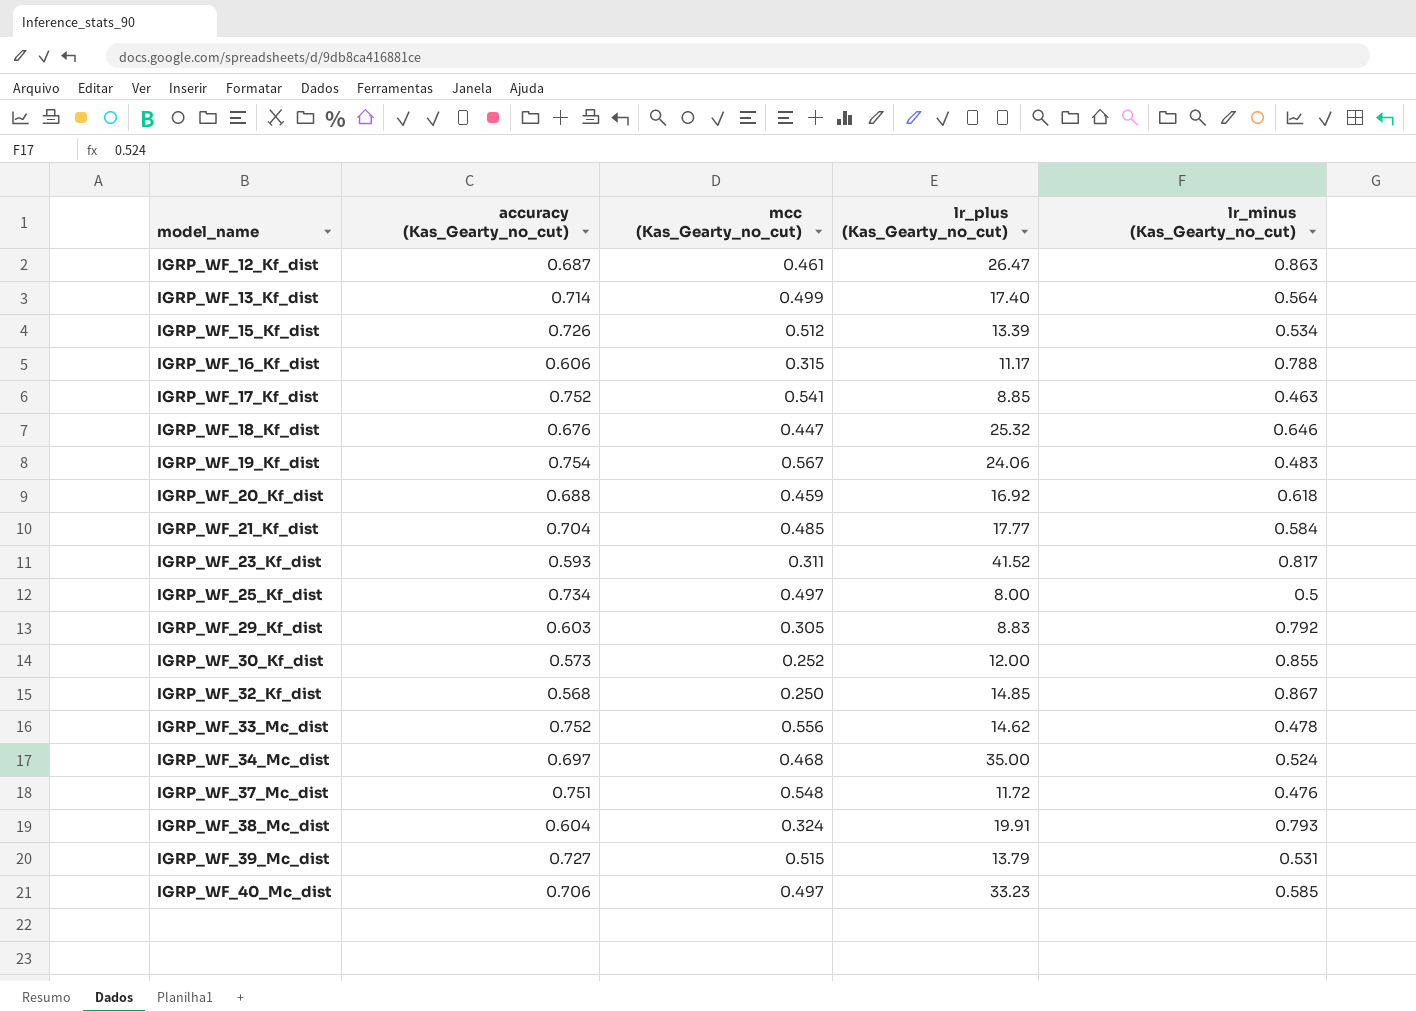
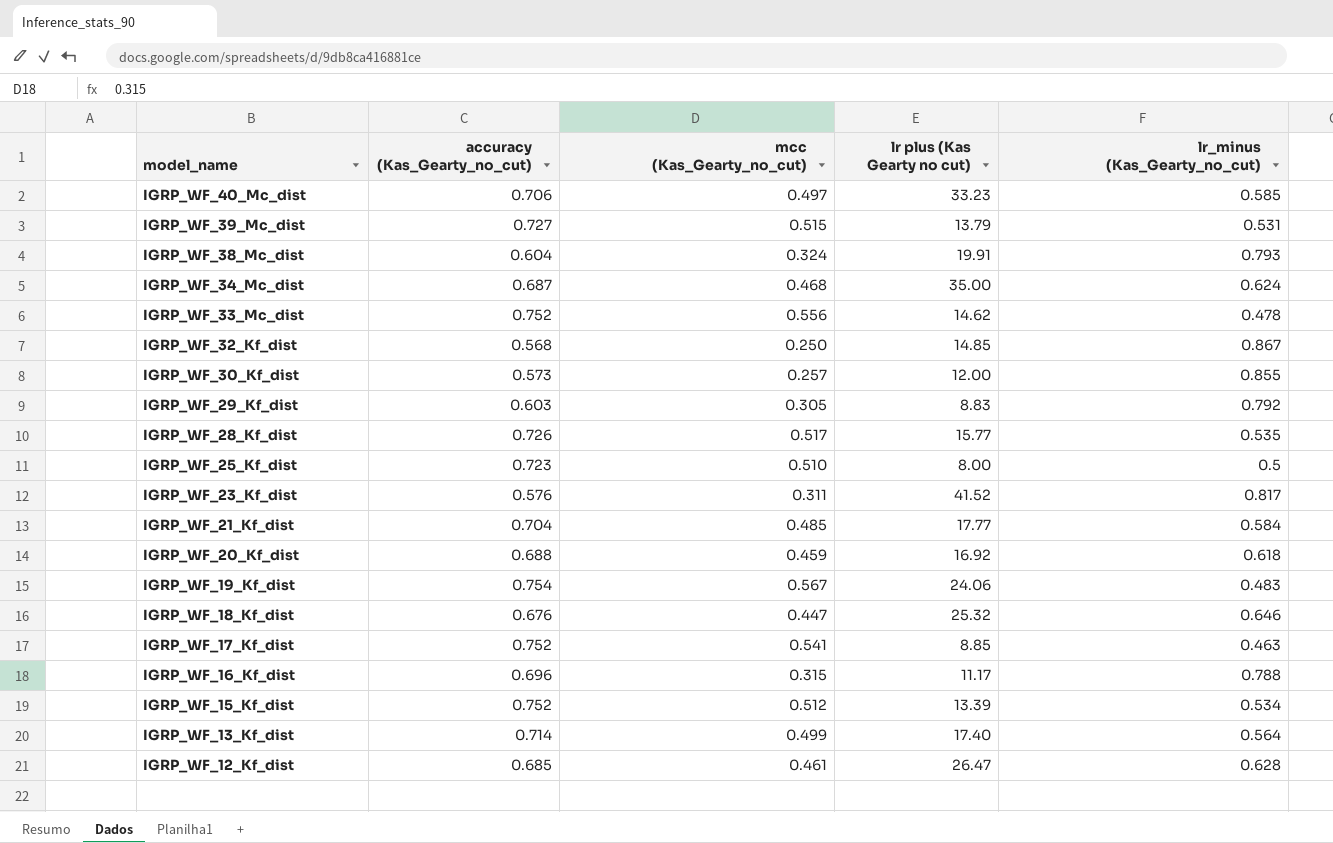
row order: model_name ascending -> model_name descending
column name: lr_plus (Kas_Gearty_no_cut) -> lr plus (Kas Gearty no cut)
row IGRP_WF_37_Mc_dist: 0.751 | 0.548 | 11.72 | 0.476 -> none
IGRP_WF_34_Mc_dist | accuracy (Kas_Gearty_no_cut): 0.697 -> 0.687
IGRP_WF_34_Mc_dist | lr_minus (Kas_Gearty_no_cut): 0.524 -> 0.624
IGRP_WF_30_Kf_dist | mcc (Kas_Gearty_no_cut): 0.252 -> 0.257
row IGRP_WF_28_Kf_dist: none -> 0.726 | 0.517 | 15.77 | 0.535
IGRP_WF_25_Kf_dist | accuracy (Kas_Gearty_no_cut): 0.734 -> 0.723
IGRP_WF_25_Kf_dist | mcc (Kas_Gearty_no_cut): 0.497 -> 0.510
IGRP_WF_23_Kf_dist | accuracy (Kas_Gearty_no_cut): 0.593 -> 0.576
IGRP_WF_16_Kf_dist | accuracy (Kas_Gearty_no_cut): 0.606 -> 0.696
IGRP_WF_15_Kf_dist | accuracy (Kas_Gearty_no_cut): 0.726 -> 0.752
IGRP_WF_12_Kf_dist | accuracy (Kas_Gearty_no_cut): 0.687 -> 0.685
IGRP_WF_12_Kf_dist | lr_minus (Kas_Gearty_no_cut): 0.863 -> 0.628

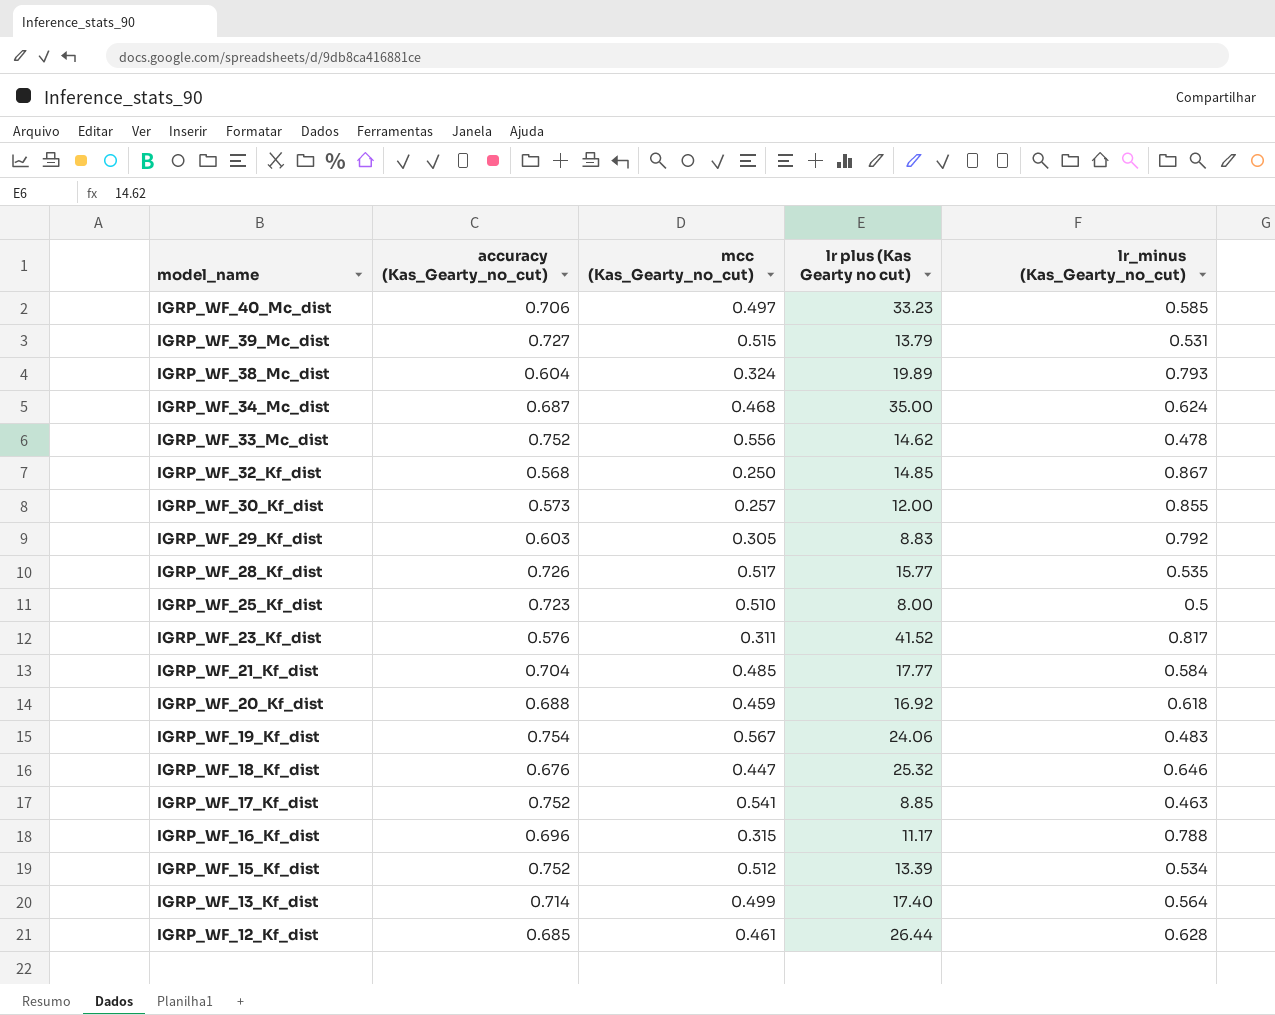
IGRP_WF_38_Mc_dist | lr plus (Kas Gearty no cut): 19.91 -> 19.89
IGRP_WF_12_Kf_dist | lr plus (Kas Gearty no cut): 26.47 -> 26.44

